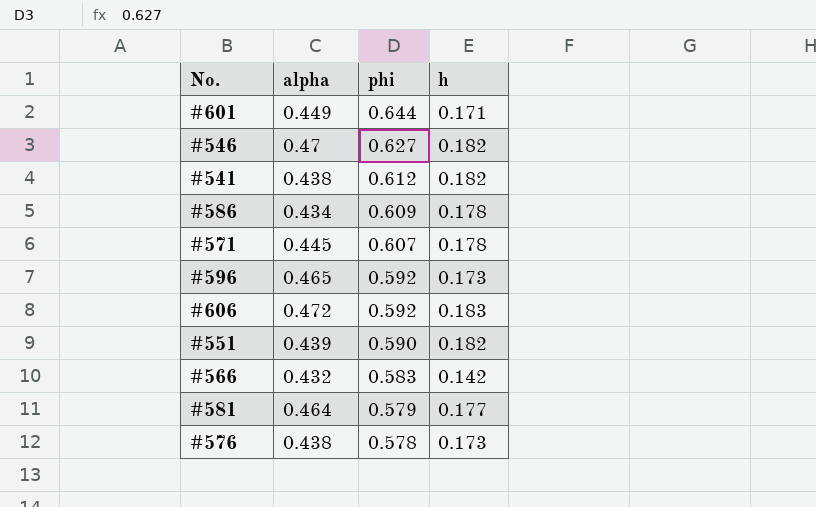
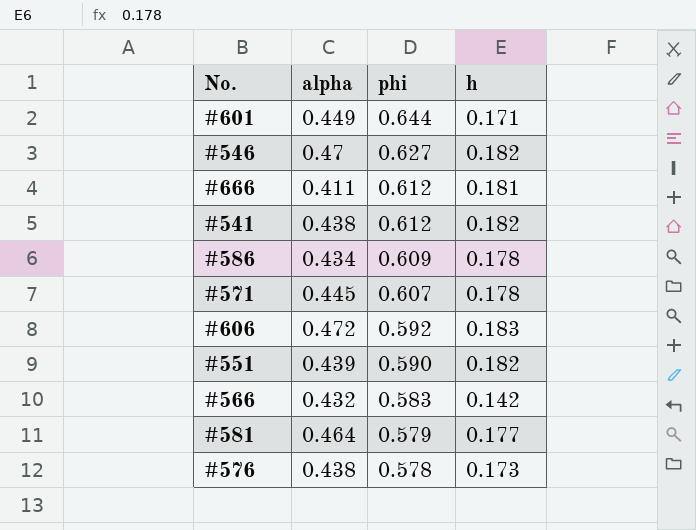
row #596: 0.465 | 0.592 | 0.173 -> none
row #666: none -> 0.411 | 0.612 | 0.181

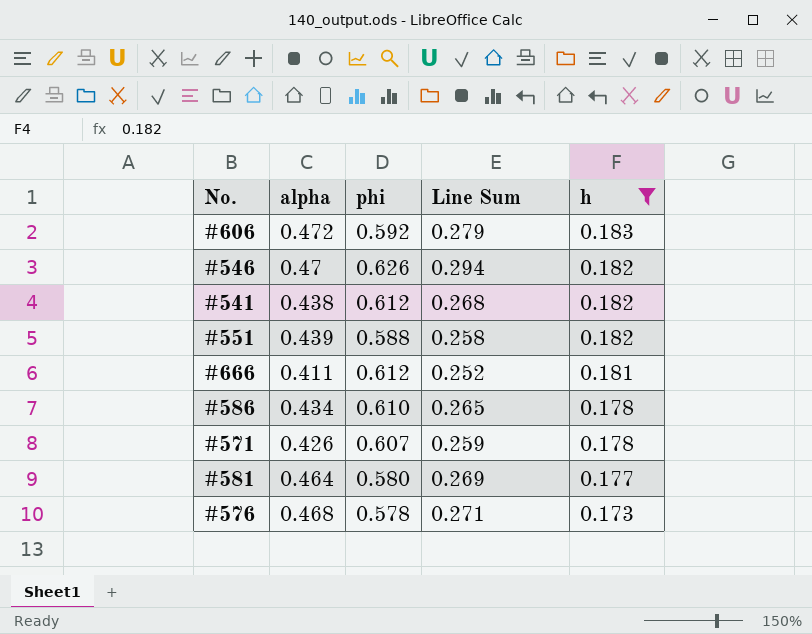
filter: none -> h >= 0.173
row order: phi descending -> h descending
column Line Sum | formula: none -> [alpha] * [phi]
#546 | phi: 0.627 -> 0.626
#551 | phi: 0.590 -> 0.588
#586 | phi: 0.609 -> 0.610
#571 | alpha: 0.445 -> 0.426
#581 | phi: 0.579 -> 0.580
#576 | alpha: 0.438 -> 0.468

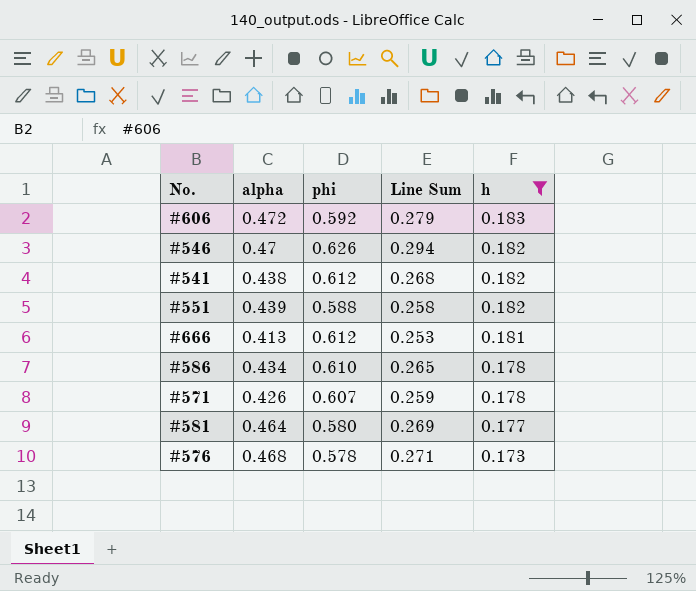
#666 | alpha: 0.411 -> 0.413
#666 | Line Sum: 0.252 -> 0.253

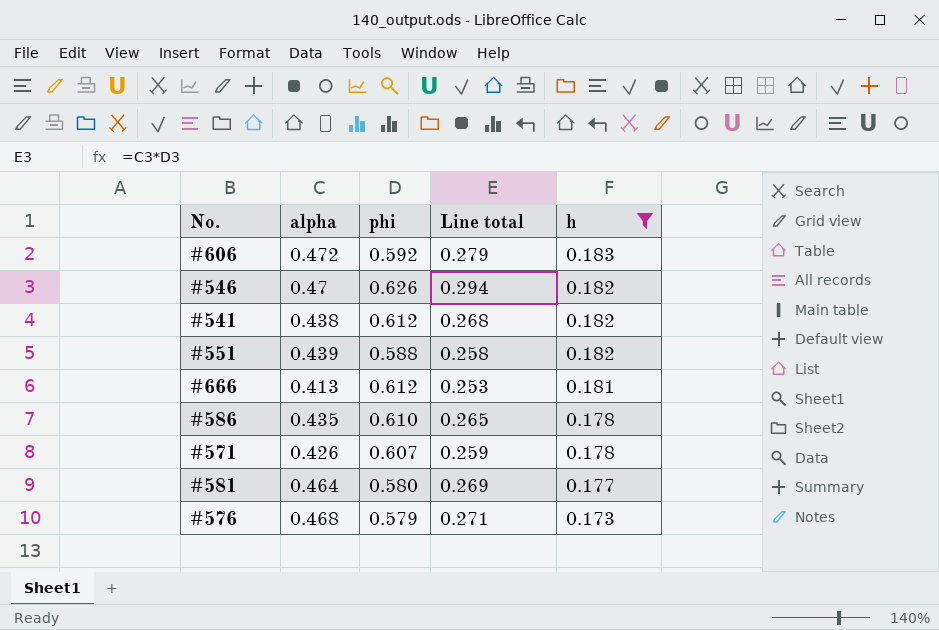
column name: Line Sum -> Line total
#586 | alpha: 0.434 -> 0.435
#576 | phi: 0.578 -> 0.579

